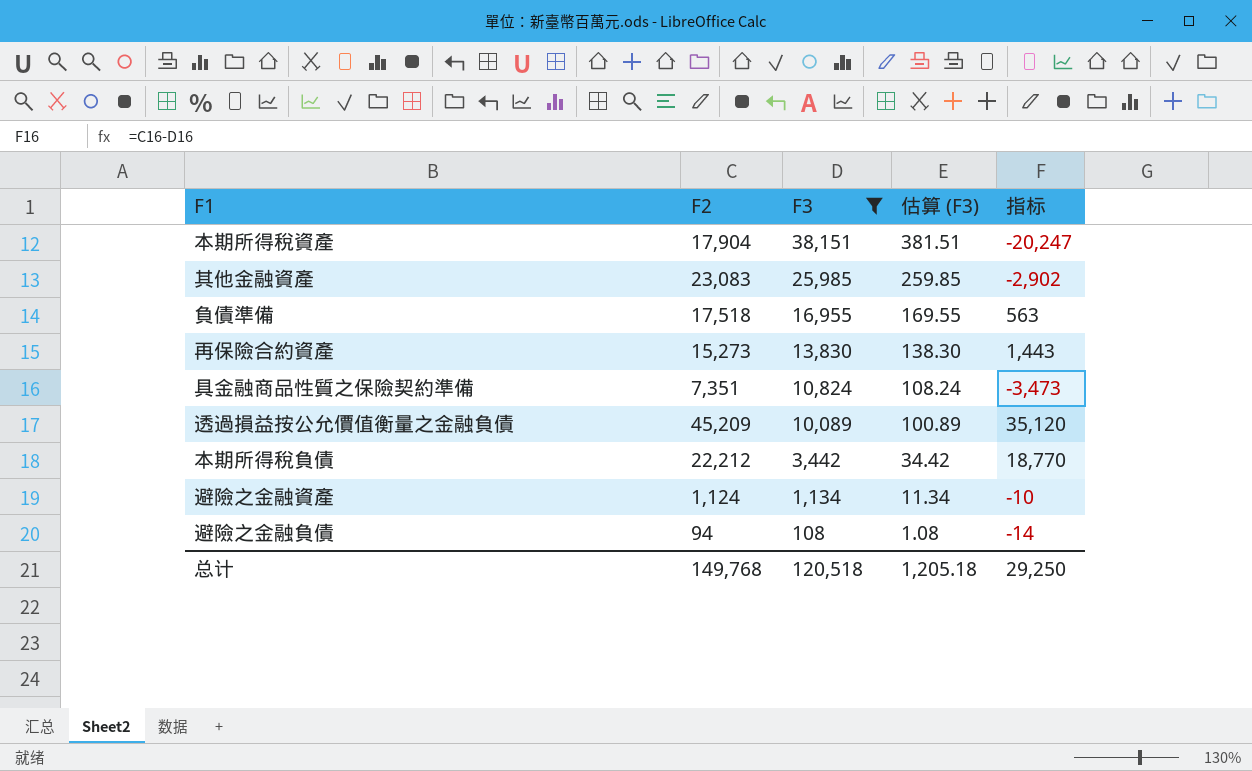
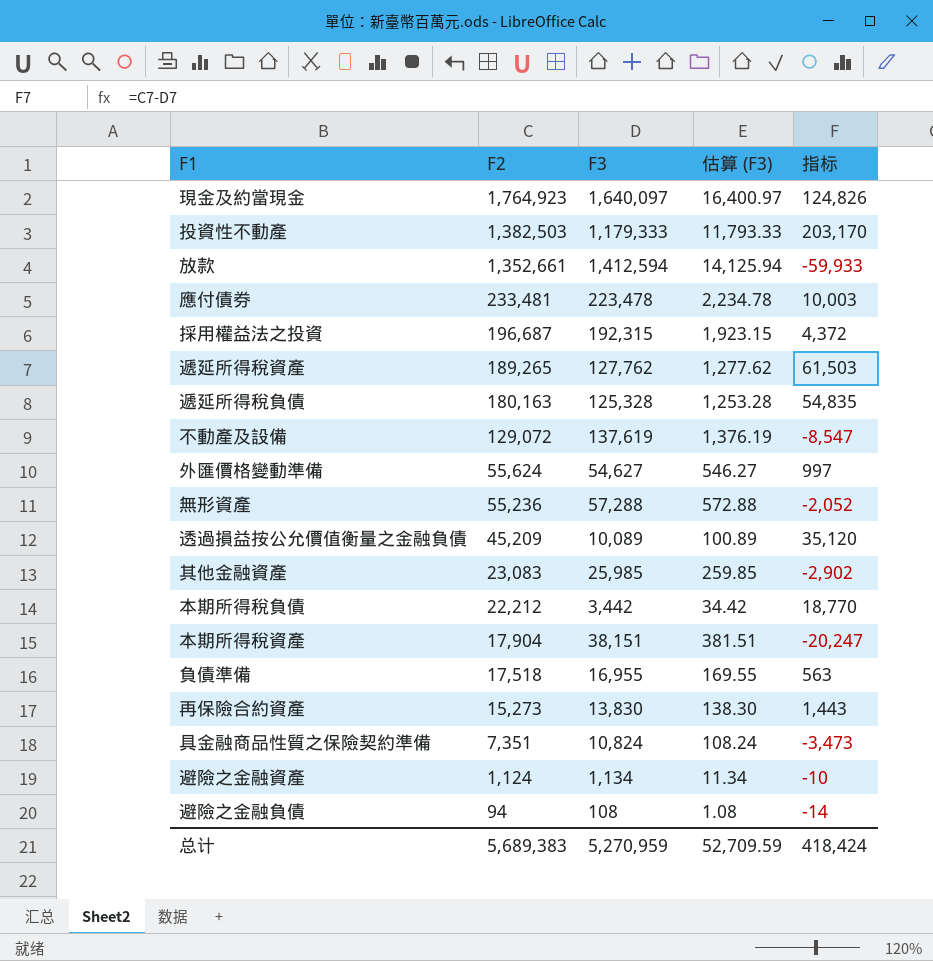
filter: F3 <= 38,151 -> none
row order: F3 descending -> F2 descending
总计 | F2: 149,768 -> 5,689,383
总计 | F3: 120,518 -> 5,270,959
总计 | 估算 (F3): 1,205.18 -> 52,709.59
总计 | 指标: 29,250 -> 418,424

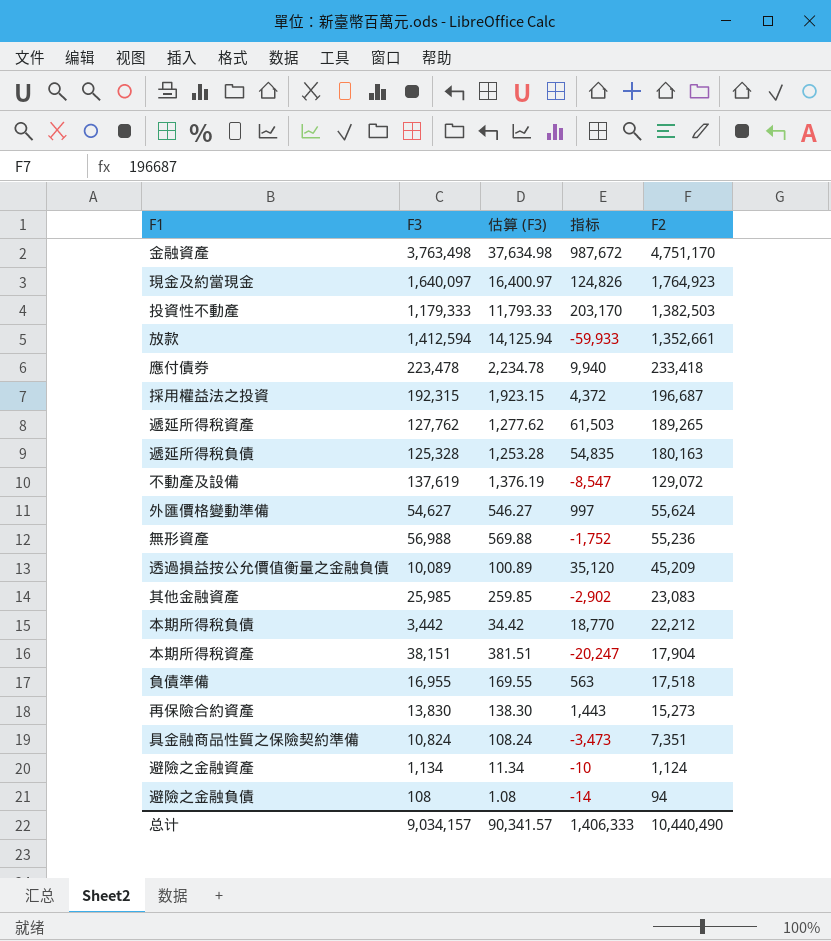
column F2 | position: 2 -> 5
row 金融資產: none -> 3,763,498 | 37,634.98 | 987,672 | 4,751,170
應付債券 | 指标: 10,003 -> 9,940
應付債券 | F2: 233,481 -> 233,418
無形資產 | F3: 57,288 -> 56,988
無形資產 | 估算 (F3): 572.88 -> 569.88
無形資產 | 指标: -2,052 -> -1,752
总计 | F3: 5,270,959 -> 9,034,157
总计 | 估算 (F3): 52,709.59 -> 90,341.57
总计 | 指标: 418,424 -> 1,406,333
总计 | F2: 5,689,383 -> 10,440,490

